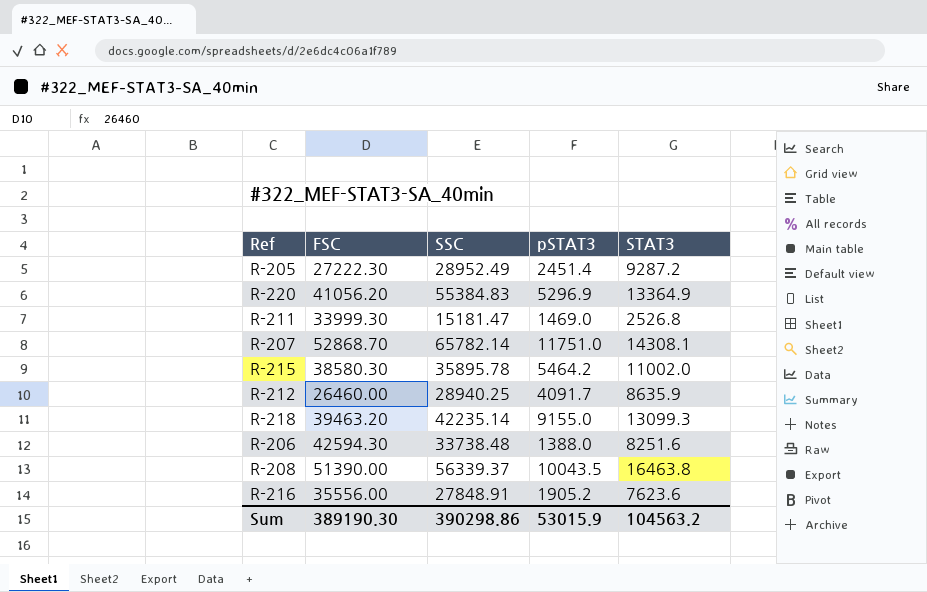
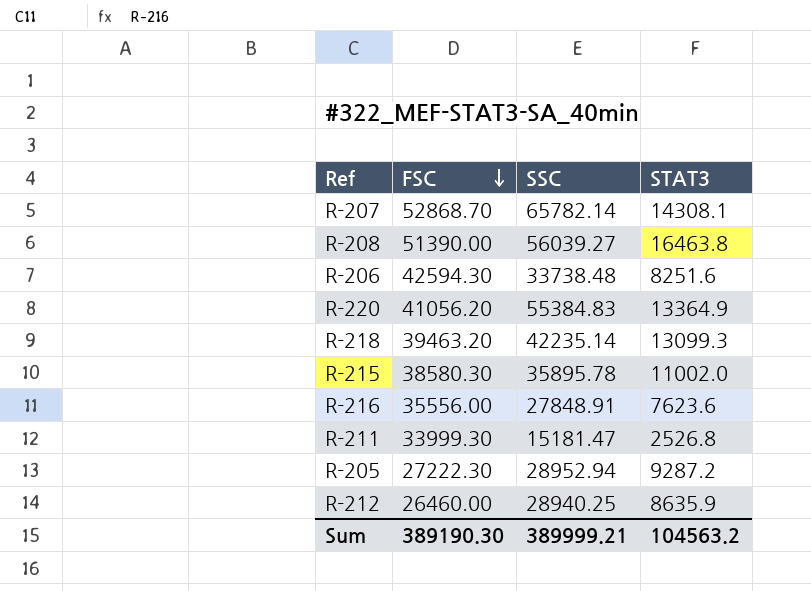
row order: none -> FSC descending
column pSTAT3 | position: 4 -> none
R-208 | SSC: 56339.37 -> 56039.27
R-205 | SSC: 28952.49 -> 28952.94
Sum | SSC: 390298.86 -> 389999.21

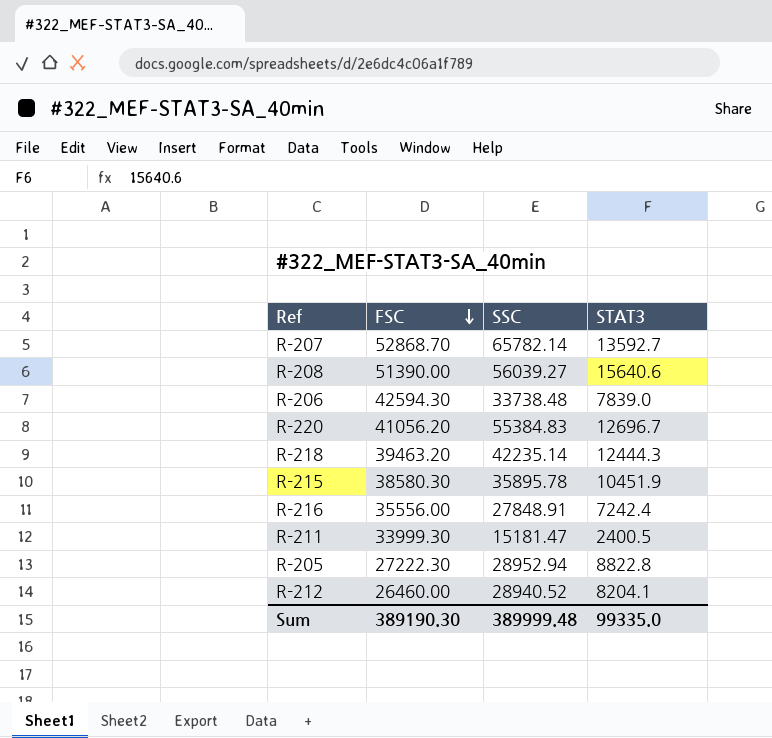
R-207 | STAT3: 14308.1 -> 13592.7
R-208 | STAT3: 16463.8 -> 15640.6
R-206 | STAT3: 8251.6 -> 7839.0
R-220 | STAT3: 13364.9 -> 12696.7
R-218 | STAT3: 13099.3 -> 12444.3
R-215 | STAT3: 11002.0 -> 10451.9
R-216 | STAT3: 7623.6 -> 7242.4
R-211 | STAT3: 2526.8 -> 2400.5
R-205 | STAT3: 9287.2 -> 8822.8
R-212 | SSC: 28940.25 -> 28940.52
R-212 | STAT3: 8635.9 -> 8204.1
Sum | SSC: 389999.21 -> 389999.48
Sum | STAT3: 104563.2 -> 99335.0

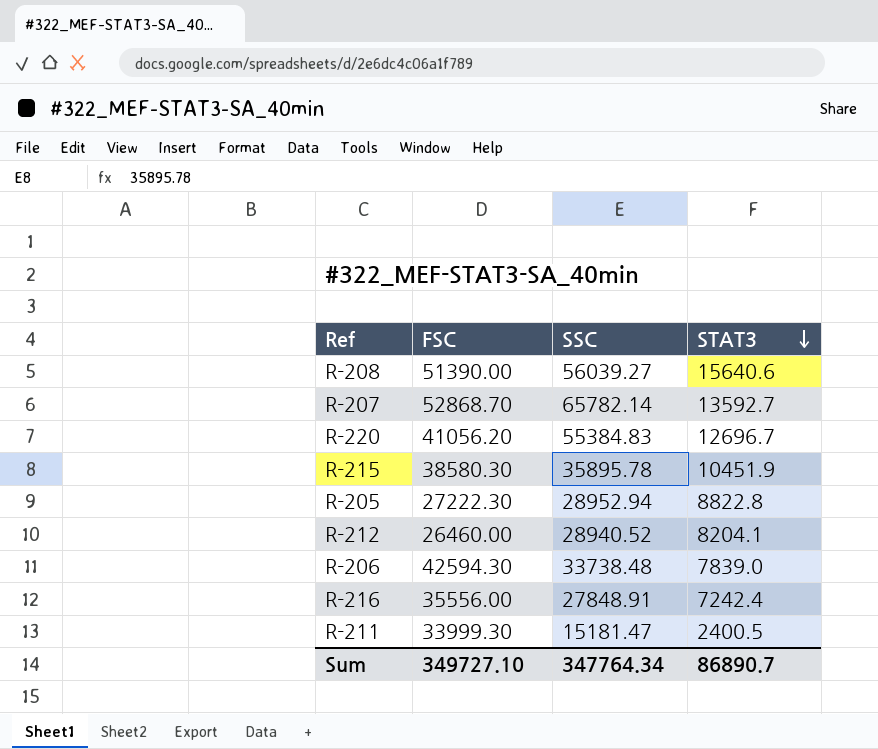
row order: FSC descending -> STAT3 descending
row R-218: 39463.20 | 42235.14 | 12444.3 -> none
Sum | FSC: 389190.30 -> 349727.10
Sum | SSC: 389999.48 -> 347764.34
Sum | STAT3: 99335.0 -> 86890.7

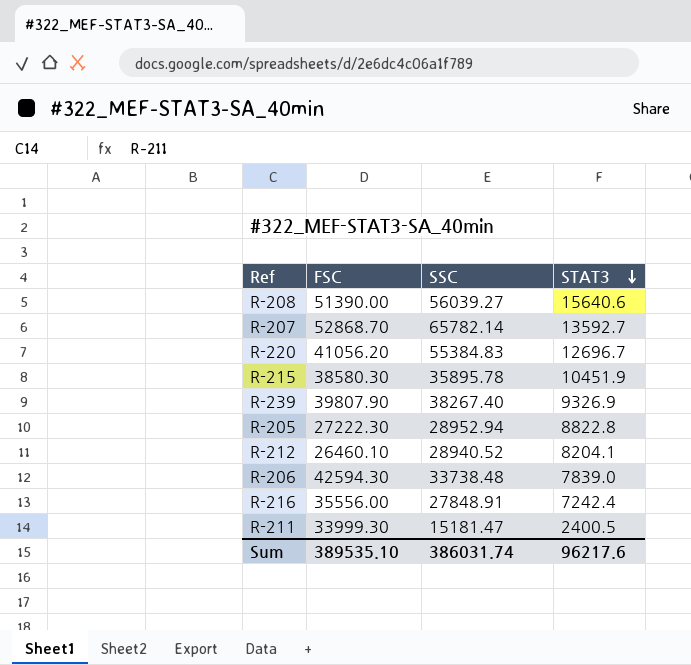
row R-239: none -> 39807.90 | 38267.40 | 9326.9
R-212 | FSC: 26460.00 -> 26460.10
Sum | FSC: 349727.10 -> 389535.10
Sum | SSC: 347764.34 -> 386031.74
Sum | STAT3: 86890.7 -> 96217.6

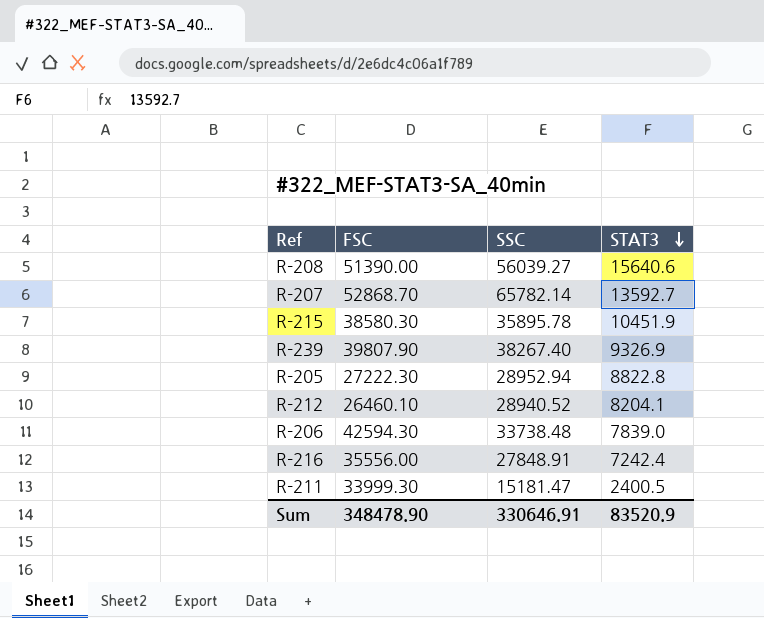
row R-220: 41056.20 | 55384.83 | 12696.7 -> none
Sum | FSC: 389535.10 -> 348478.90
Sum | SSC: 386031.74 -> 330646.91
Sum | STAT3: 96217.6 -> 83520.9

